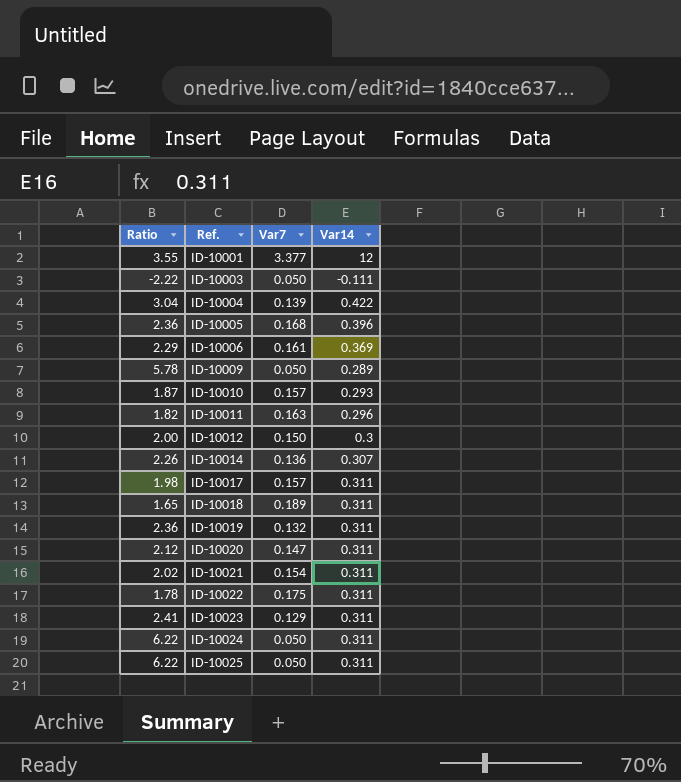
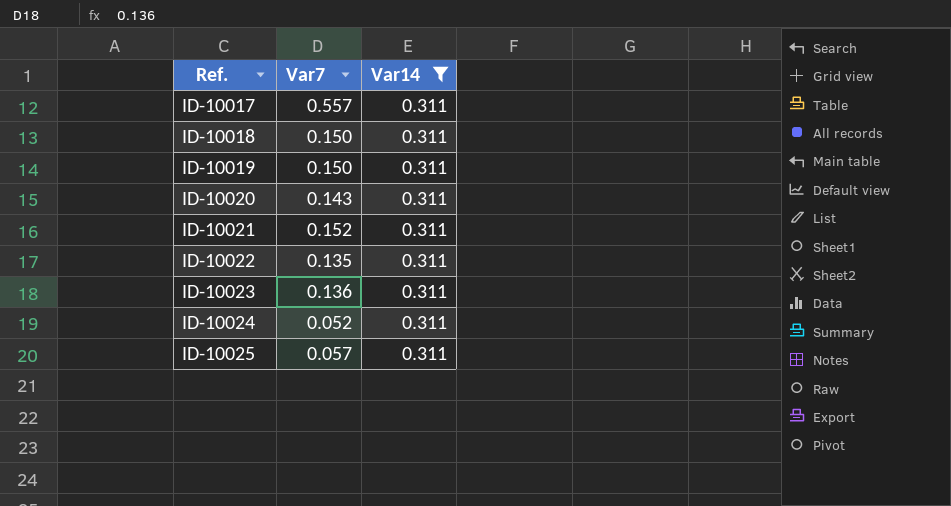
filter: none -> Var14 = 0.311
column Ratio | formula: [Var14] / [Var7] -> none
ID-10017 | Var7: 0.157 -> 0.557
ID-10018 | Var7: 0.189 -> 0.150
ID-10019 | Var7: 0.132 -> 0.150
ID-10020 | Var7: 0.147 -> 0.143
ID-10021 | Var7: 0.154 -> 0.152
ID-10022 | Var7: 0.175 -> 0.135
ID-10023 | Var7: 0.129 -> 0.136
ID-10024 | Var7: 0.050 -> 0.052
ID-10025 | Var7: 0.050 -> 0.057

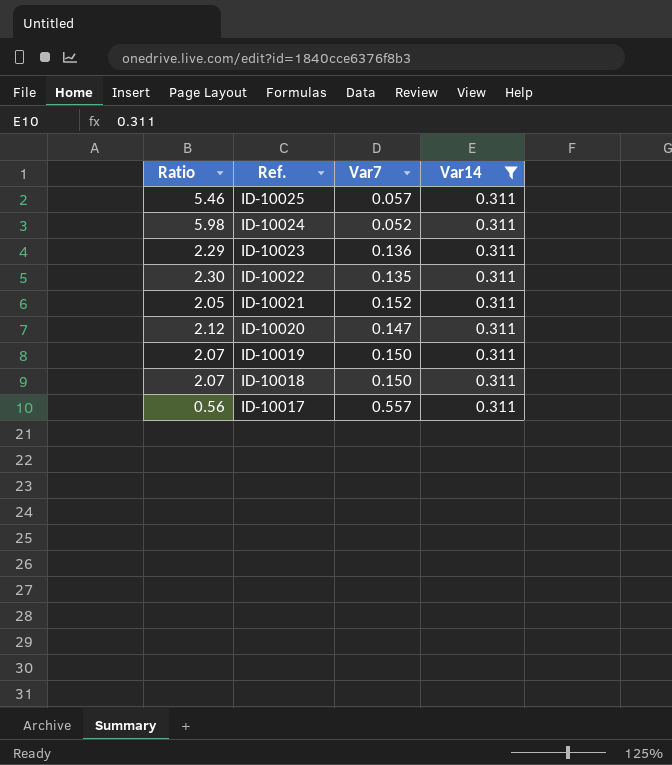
row order: Ref. ascending -> Ref. descending
column Ratio | formula: none -> [Var14] / [Var7]
ID-10020 | Var7: 0.143 -> 0.147

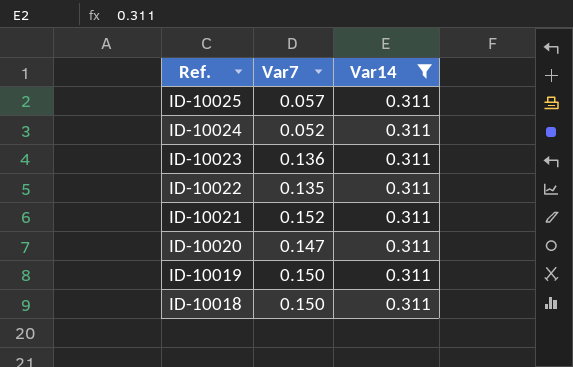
column Ratio | formula: [Var14] / [Var7] -> none
row ID-10017: 0.56 | 0.557 | 0.311 -> none

